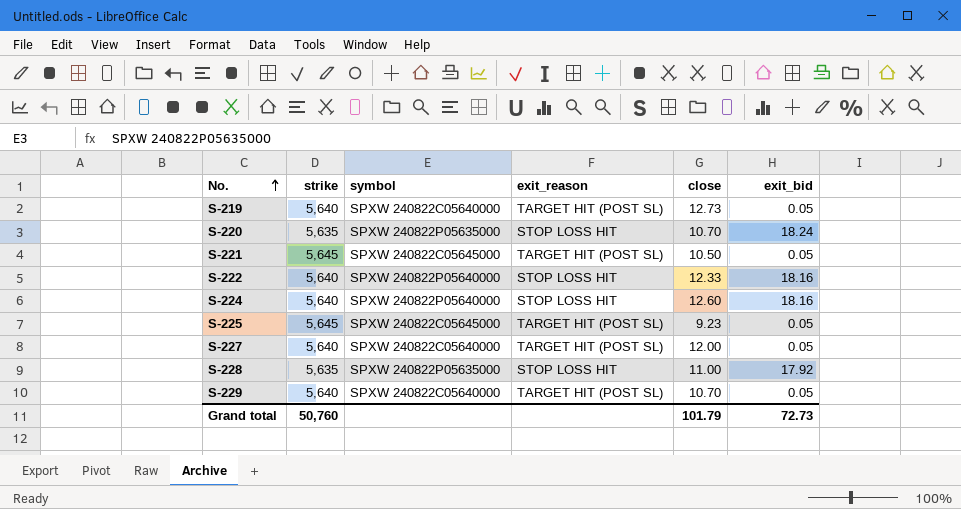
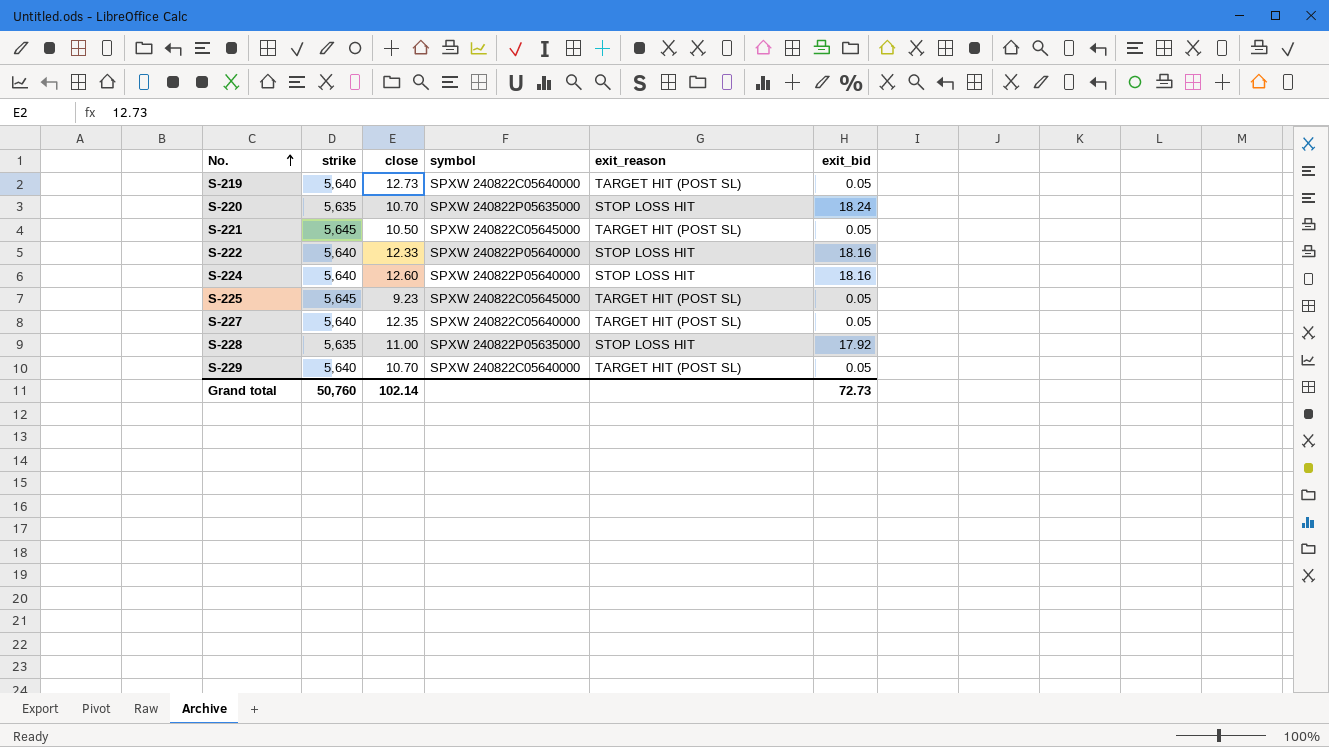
column close | position: 5 -> 3
S-227 | close: 12.00 -> 12.35
Grand total | close: 101.79 -> 102.14

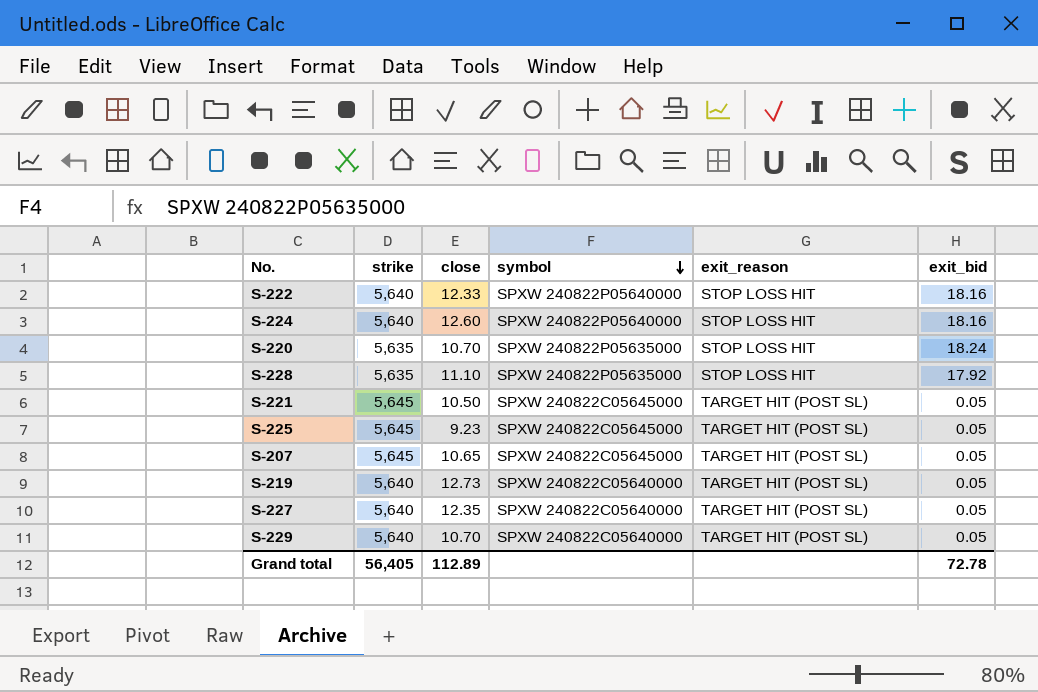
row order: No. ascending -> symbol descending
S-228 | close: 11.00 -> 11.10
row S-207: none -> 5,645 | 10.65 | SPXW 240822C05645000 | TARGET HIT (POST SL) | 0.05
Grand total | strike: 50,760 -> 56,405
Grand total | close: 102.14 -> 112.89
Grand total | exit_bid: 72.73 -> 72.78

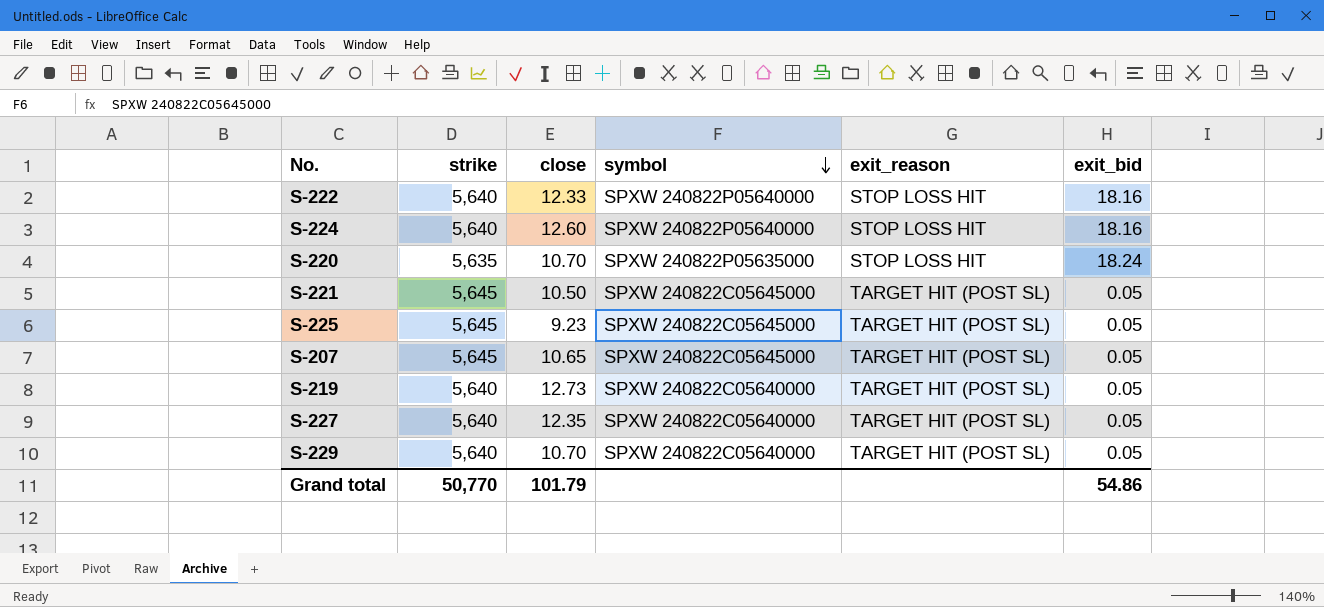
row S-228: 5,635 | 11.10 | SPXW 240822P05635000 | STOP LOSS HIT | 17.92 -> none
Grand total | strike: 56,405 -> 50,770
Grand total | close: 112.89 -> 101.79
Grand total | exit_bid: 72.78 -> 54.86

